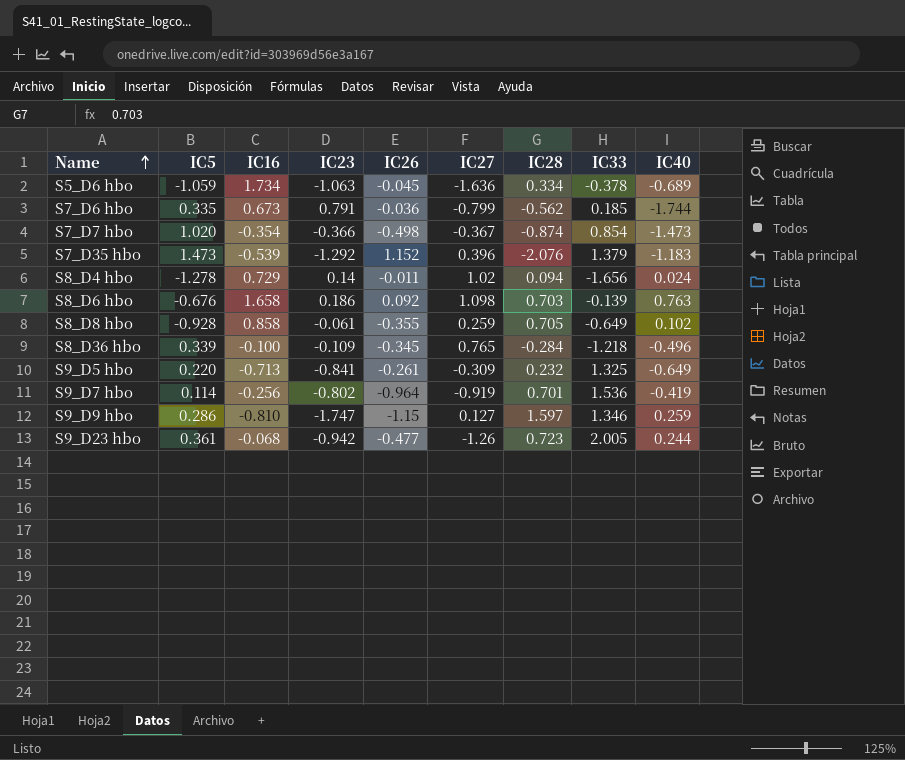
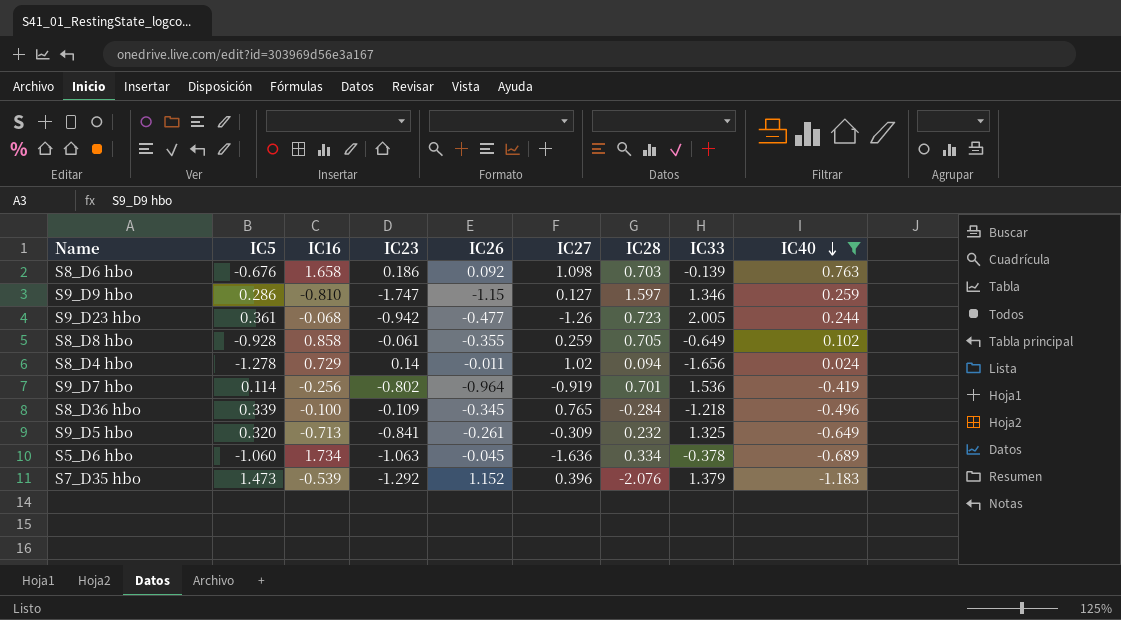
filter: none -> IC40 >= -1.183
row order: Name ascending -> IC40 descending
S9_D5 hbo | IC5: 0.220 -> 0.320
S5_D6 hbo | IC5: -1.059 -> -1.060

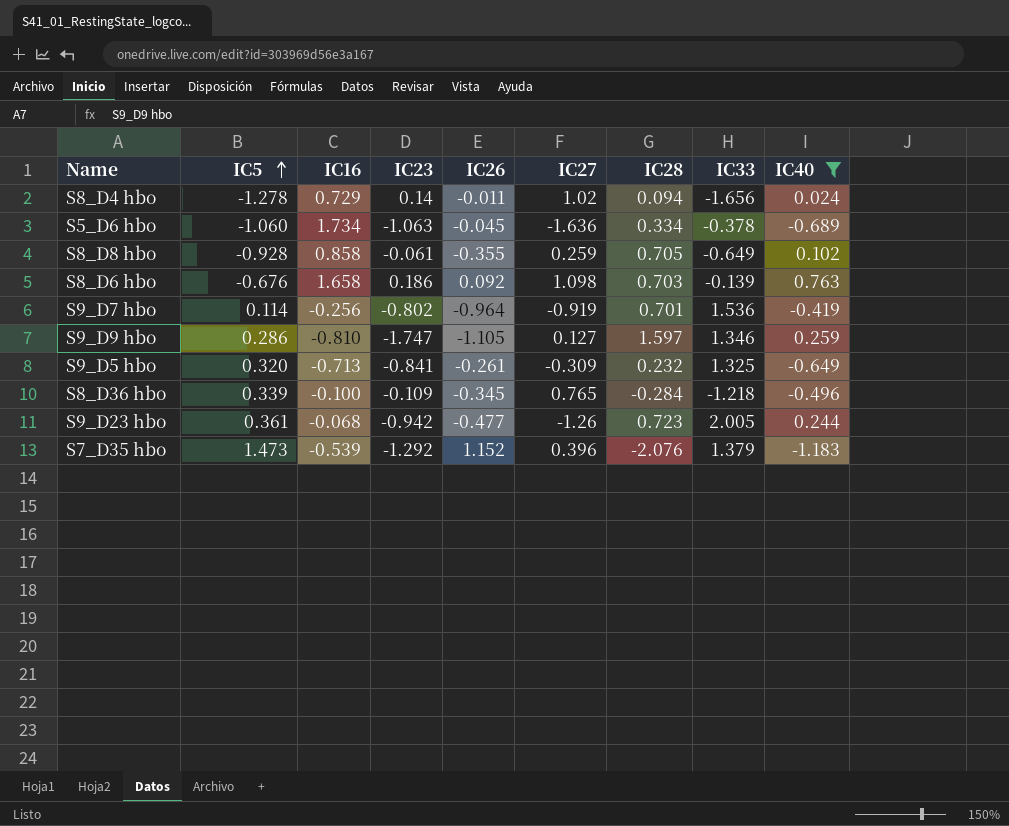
row order: IC40 descending -> IC5 ascending
S9_D9 hbo | IC26: -1.15 -> -1.105

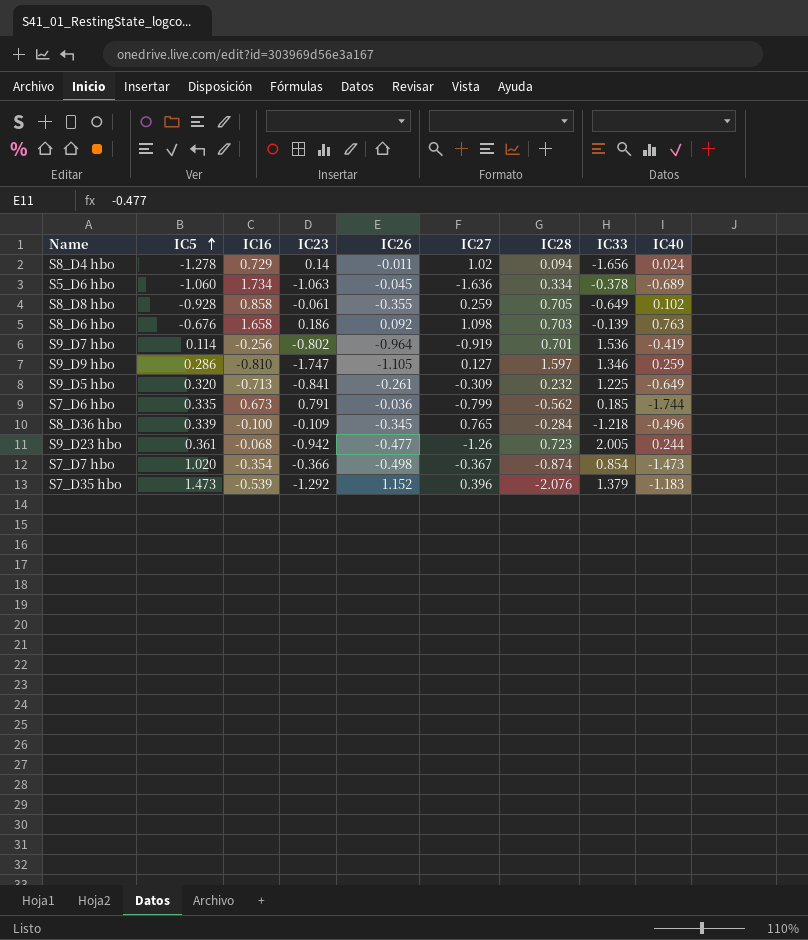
filter: IC40 >= -1.183 -> none
S9_D5 hbo | IC33: 1.325 -> 1.225

